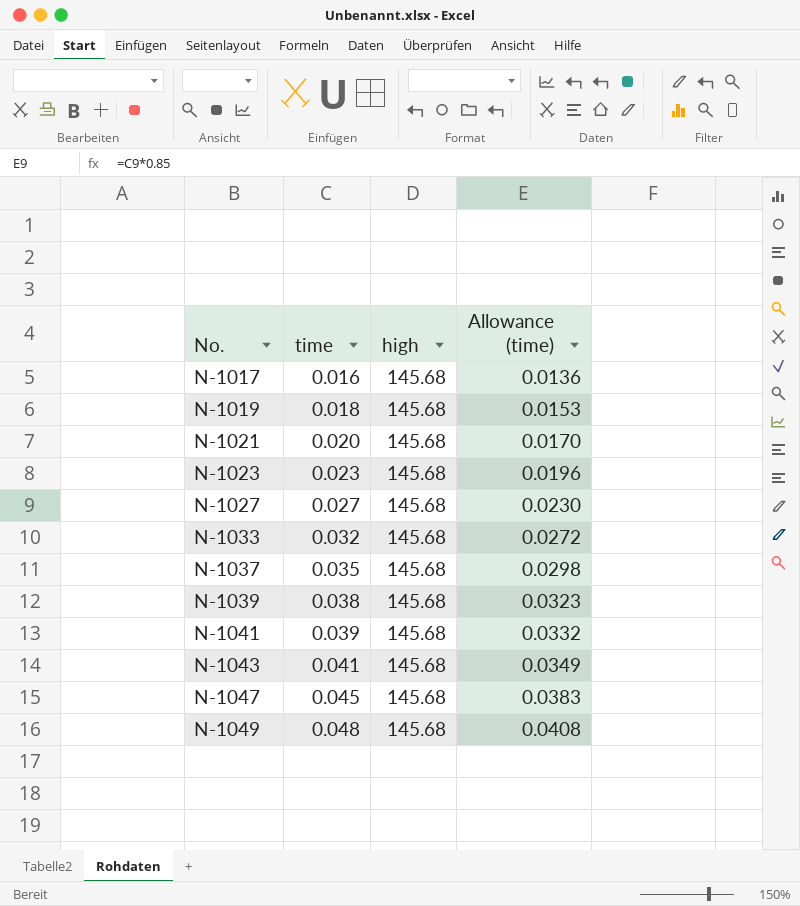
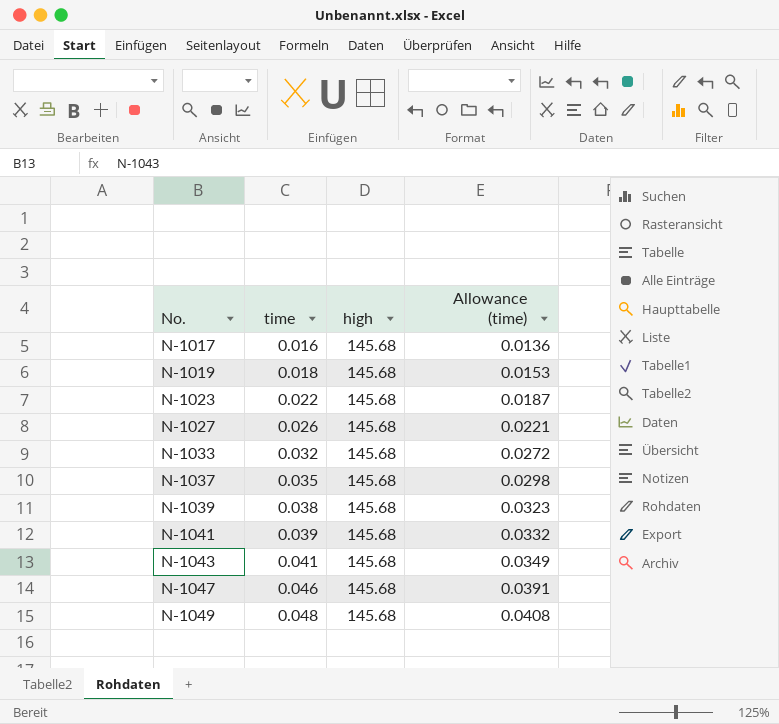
row N-1021: 0.020 | 145.68 | 0.0170 -> none
N-1023 | time: 0.023 -> 0.022
N-1023 | Allowance (time): 0.0196 -> 0.0187
N-1027 | time: 0.027 -> 0.026
N-1027 | Allowance (time): 0.0230 -> 0.0221
N-1047 | time: 0.045 -> 0.046
N-1047 | Allowance (time): 0.0383 -> 0.0391

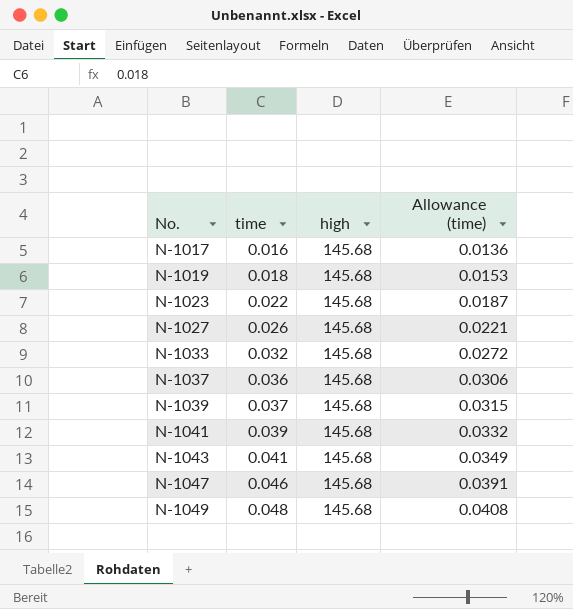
N-1037 | time: 0.035 -> 0.036
N-1037 | Allowance (time): 0.0298 -> 0.0306
N-1039 | time: 0.038 -> 0.037
N-1039 | Allowance (time): 0.0323 -> 0.0315

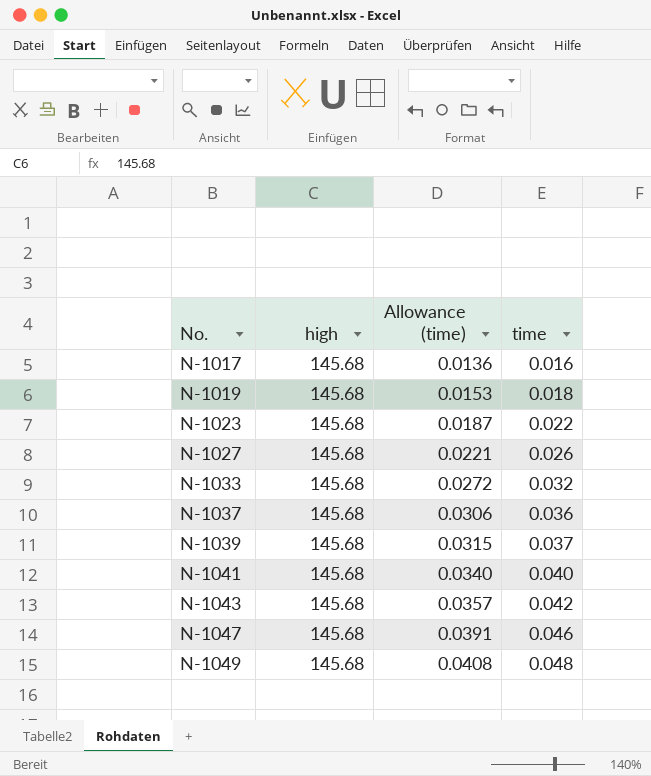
column time | position: 2 -> 4
N-1041 | Allowance (time): 0.0332 -> 0.0340
N-1041 | time: 0.039 -> 0.040
N-1043 | Allowance (time): 0.0349 -> 0.0357
N-1043 | time: 0.041 -> 0.042

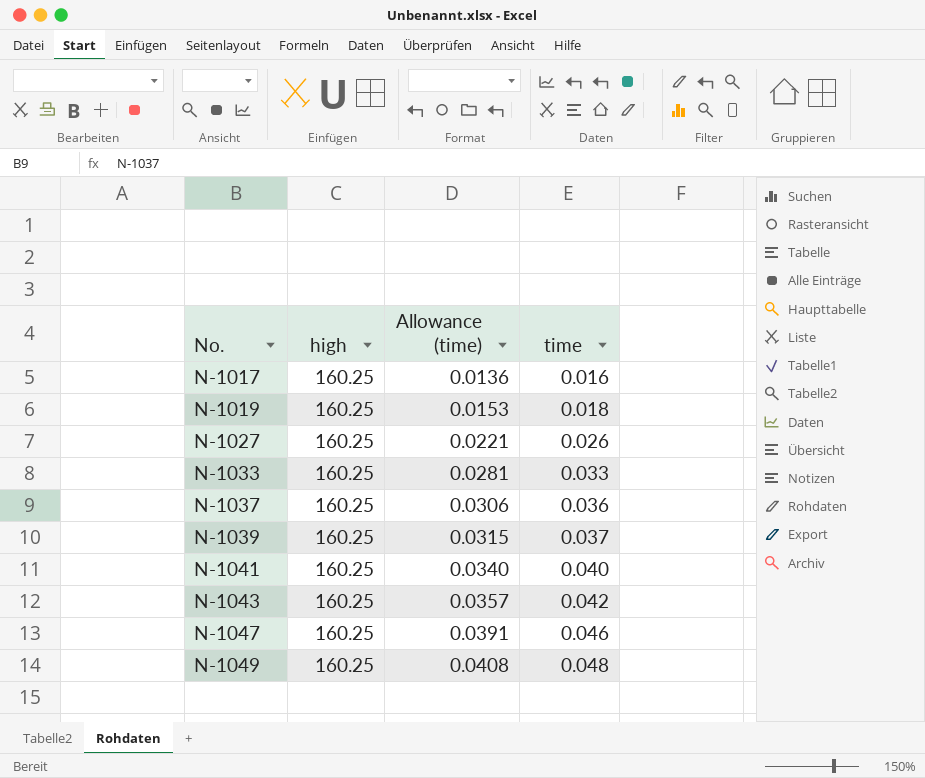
row N-1023: 145.68 | 0.0187 | 0.022 -> none
N-1017 | high: 145.68 -> 160.25
N-1019 | high: 145.68 -> 160.25
N-1027 | high: 145.68 -> 160.25
N-1033 | high: 145.68 -> 160.25
N-1033 | Allowance (time): 0.0272 -> 0.0281
N-1033 | time: 0.032 -> 0.033
N-1037 | high: 145.68 -> 160.25
N-1039 | high: 145.68 -> 160.25
N-1041 | high: 145.68 -> 160.25
N-1043 | high: 145.68 -> 160.25
N-1047 | high: 145.68 -> 160.25
N-1049 | high: 145.68 -> 160.25

